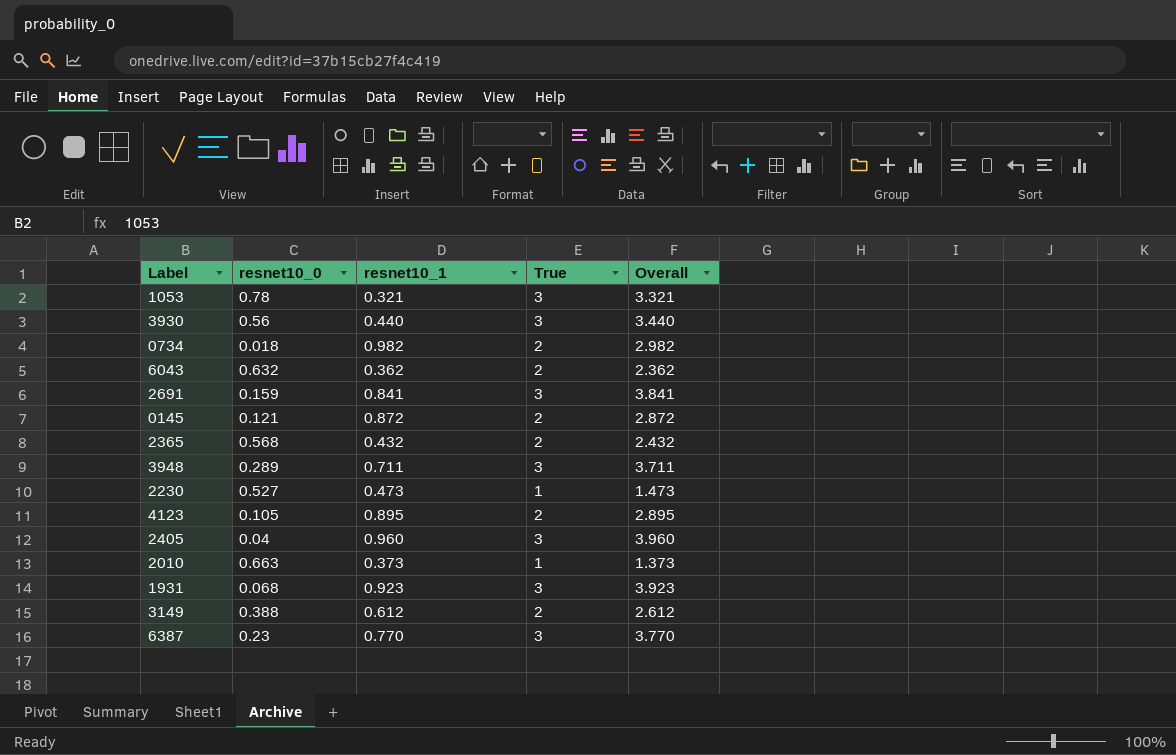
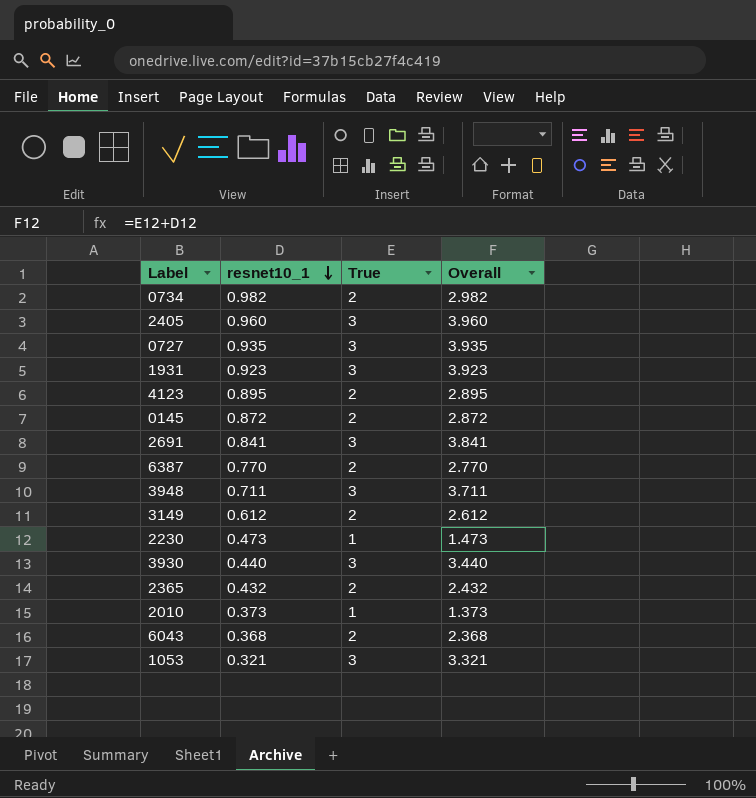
row order: none -> resnet10_1 descending
column resnet10_0 | position: 2 -> none
row 0727: none -> 0.935 | 3 | 3.935
6387 | True: 3 -> 2
6387 | Overall: 3.770 -> 2.770
6043 | resnet10_1: 0.362 -> 0.368
6043 | Overall: 2.362 -> 2.368

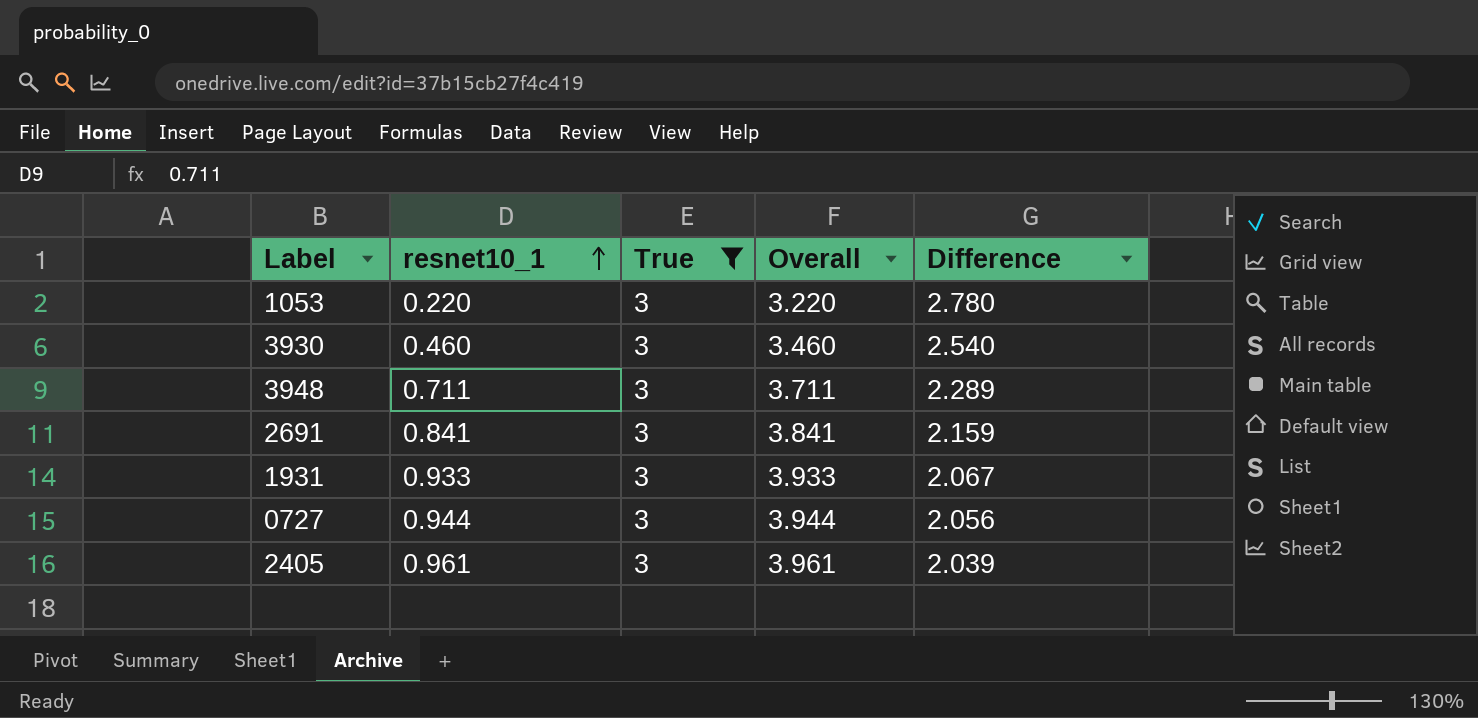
filter: none -> True = 3
row order: resnet10_1 descending -> resnet10_1 ascending
column Difference | formula: none -> [True] - [resnet10_1]
1053 | resnet10_1: 0.321 -> 0.220
1053 | Overall: 3.321 -> 3.220
3930 | resnet10_1: 0.440 -> 0.460
3930 | Overall: 3.440 -> 3.460
1931 | resnet10_1: 0.923 -> 0.933
1931 | Overall: 3.923 -> 3.933
0727 | resnet10_1: 0.935 -> 0.944
0727 | Overall: 3.935 -> 3.944
2405 | resnet10_1: 0.960 -> 0.961
2405 | Overall: 3.960 -> 3.961

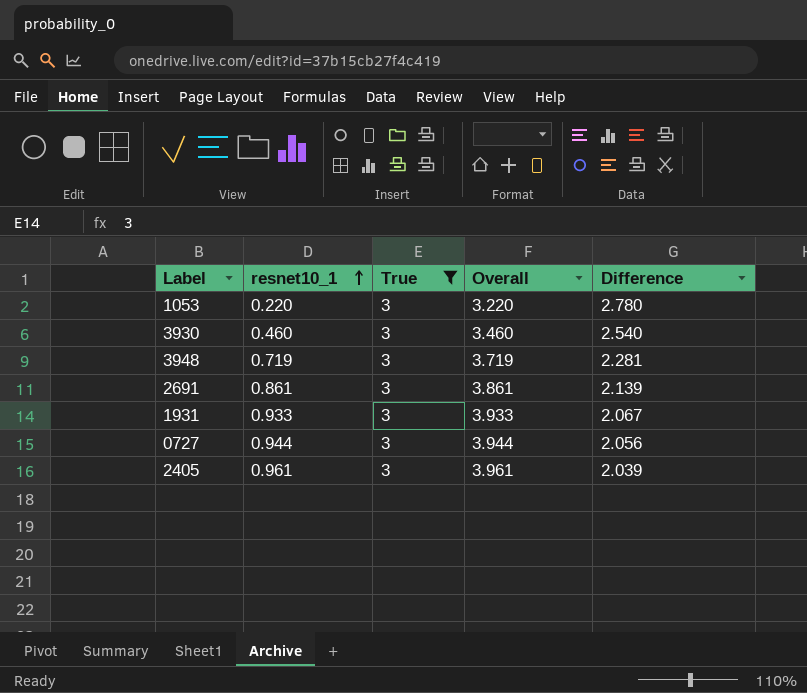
3948 | resnet10_1: 0.711 -> 0.719
3948 | Overall: 3.711 -> 3.719
3948 | Difference: 2.289 -> 2.281
2691 | resnet10_1: 0.841 -> 0.861
2691 | Overall: 3.841 -> 3.861
2691 | Difference: 2.159 -> 2.139

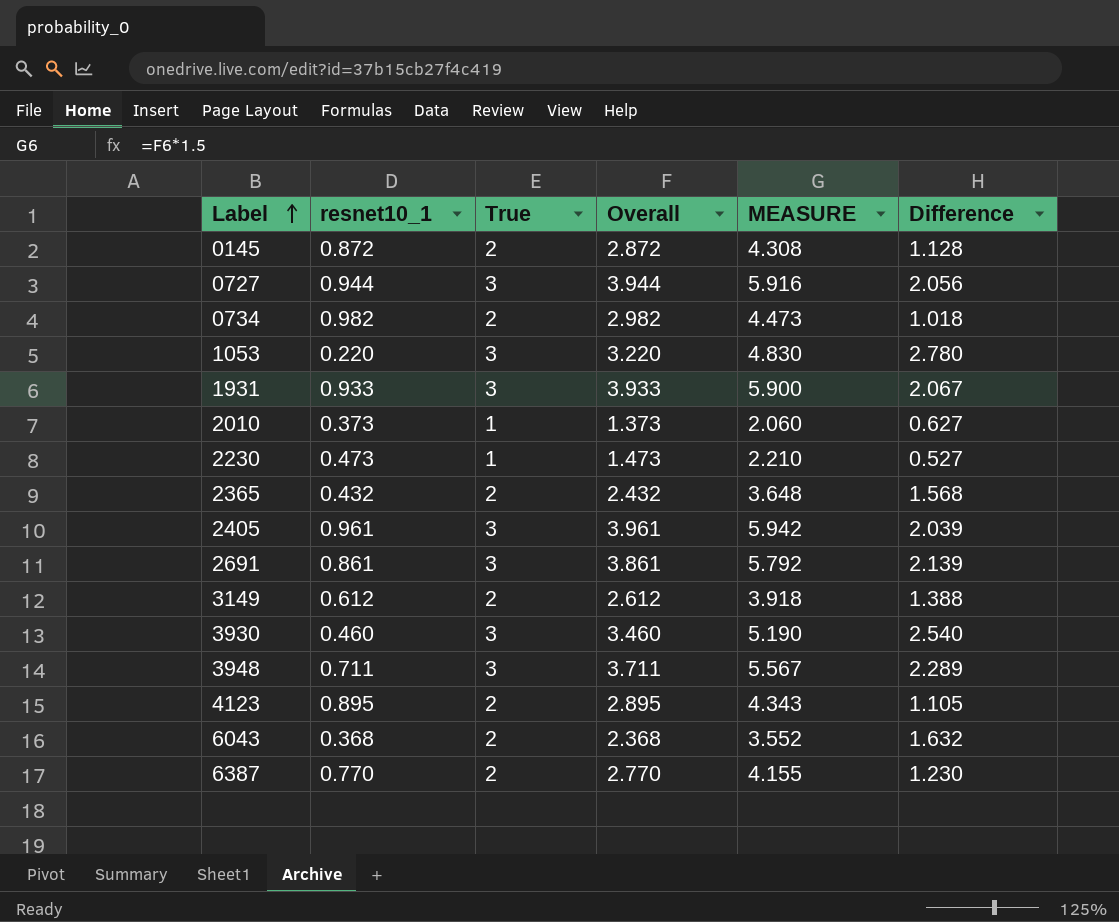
filter: True = 3 -> none
row order: resnet10_1 ascending -> Label ascending
column MEASURE | formula: none -> [Overall] * 1.5
3948 | resnet10_1: 0.719 -> 0.711
3948 | Overall: 3.719 -> 3.711
3948 | Difference: 2.281 -> 2.289

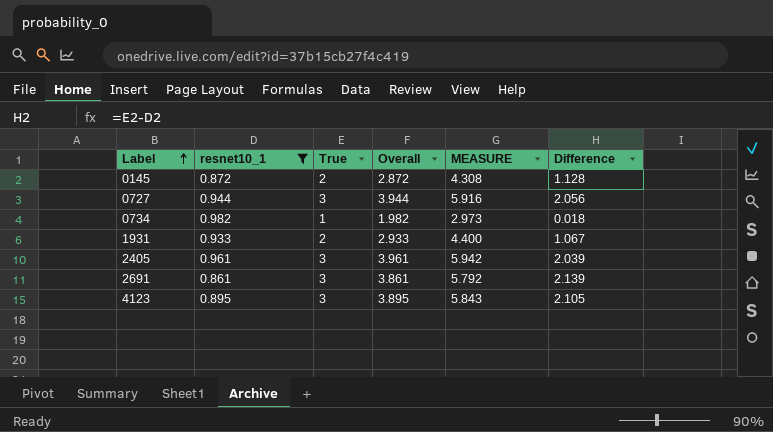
filter: none -> resnet10_1 >= 0.861
0734 | True: 2 -> 1
0734 | Overall: 2.982 -> 1.982
0734 | MEASURE: 4.473 -> 2.973
0734 | Difference: 1.018 -> 0.018
1931 | True: 3 -> 2
1931 | Overall: 3.933 -> 2.933
1931 | MEASURE: 5.900 -> 4.400
1931 | Difference: 2.067 -> 1.067
4123 | True: 2 -> 3
4123 | Overall: 2.895 -> 3.895
4123 | MEASURE: 4.343 -> 5.843
4123 | Difference: 1.105 -> 2.105

